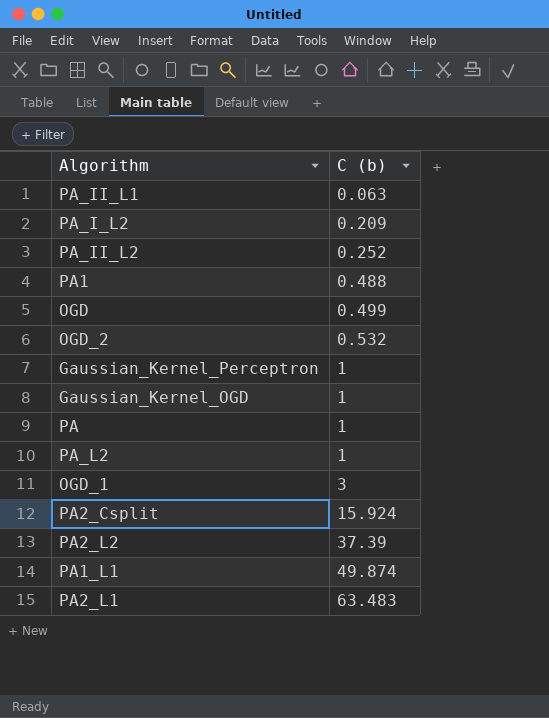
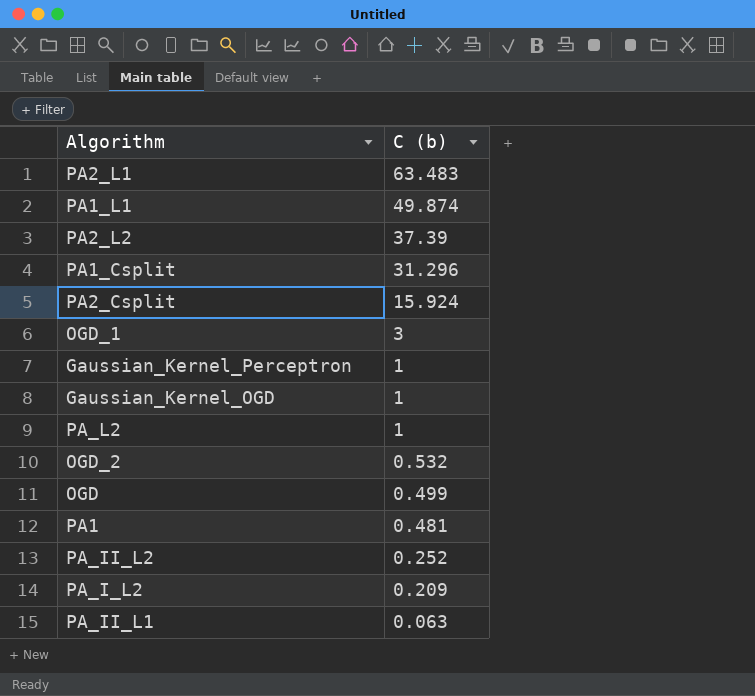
row order: C (b) ascending -> C (b) descending
row PA: 1 -> none
row PA1_Csplit: none -> 31.296
PA1 | C (b): 0.488 -> 0.481

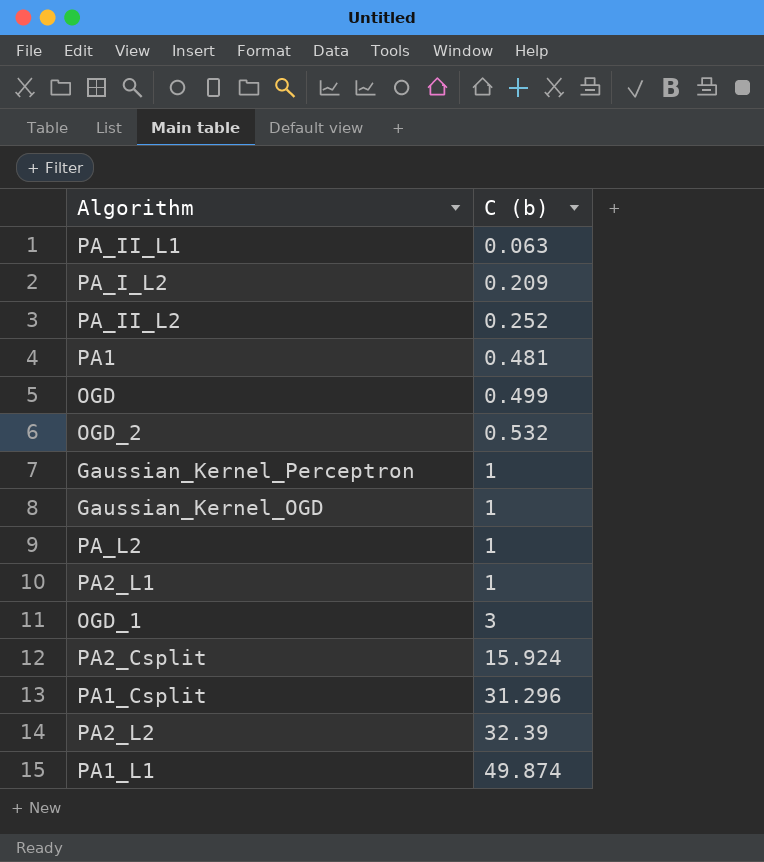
row order: C (b) descending -> C (b) ascending
PA2_L1 | C (b): 63.483 -> 1
PA2_L2 | C (b): 37.39 -> 32.39

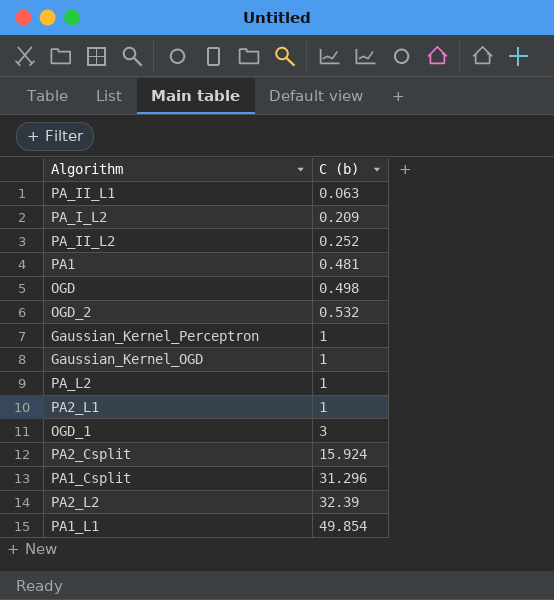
OGD | C (b): 0.499 -> 0.498
PA1_L1 | C (b): 49.874 -> 49.854

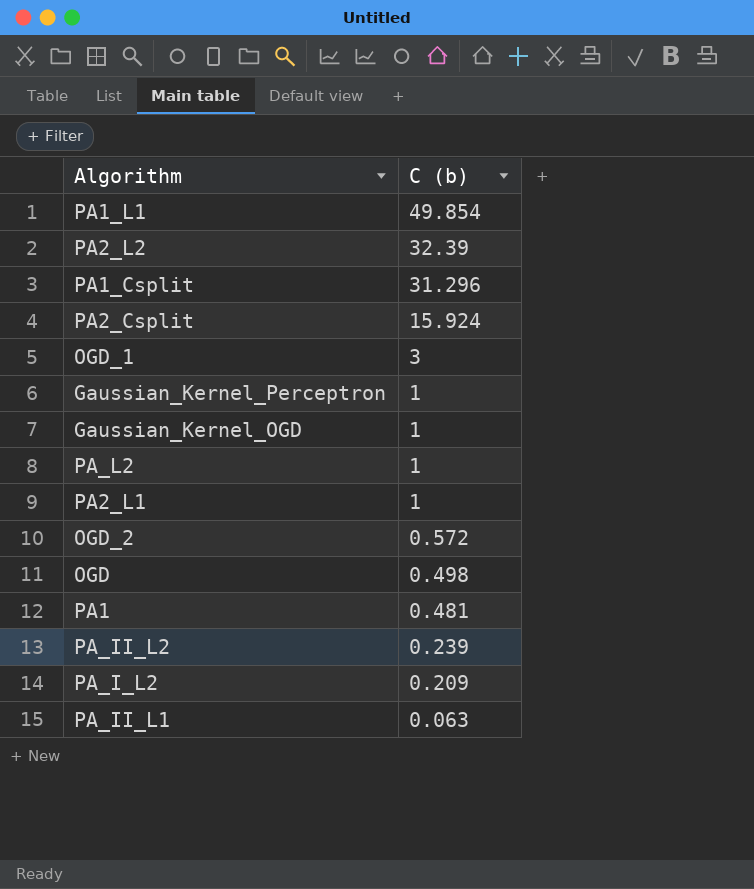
row order: C (b) ascending -> C (b) descending
OGD_2 | C (b): 0.532 -> 0.572
PA_II_L2 | C (b): 0.252 -> 0.239

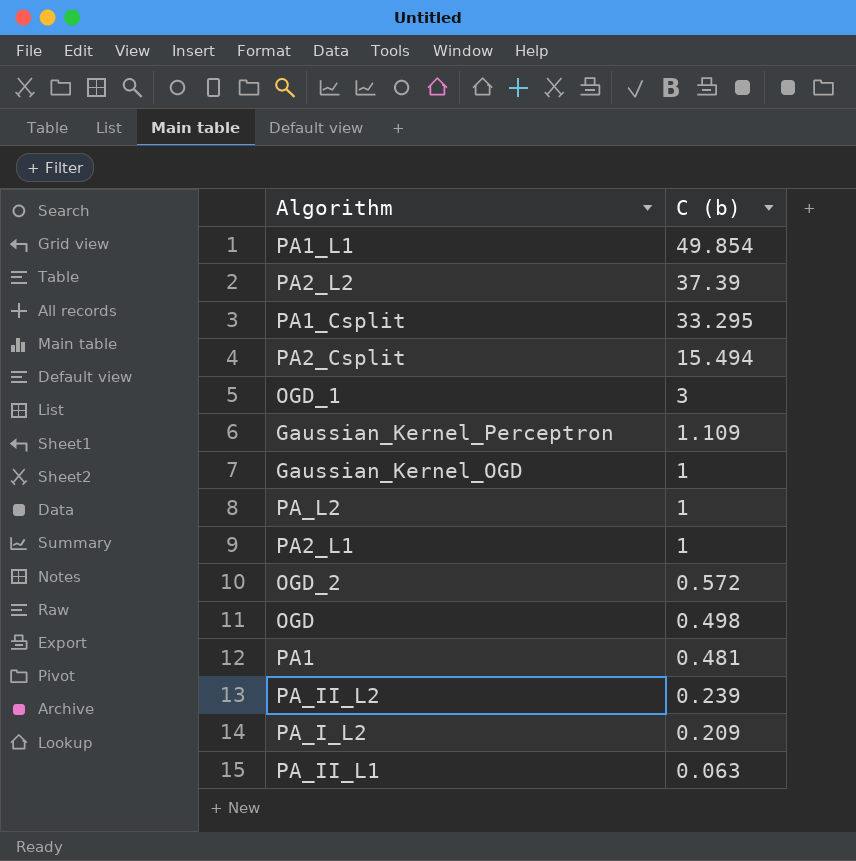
PA2_L2 | C (b): 32.39 -> 37.39
PA1_Csplit | C (b): 31.296 -> 33.295
PA2_Csplit | C (b): 15.924 -> 15.494
Gaussian_Kernel_Perceptron | C (b): 1 -> 1.109

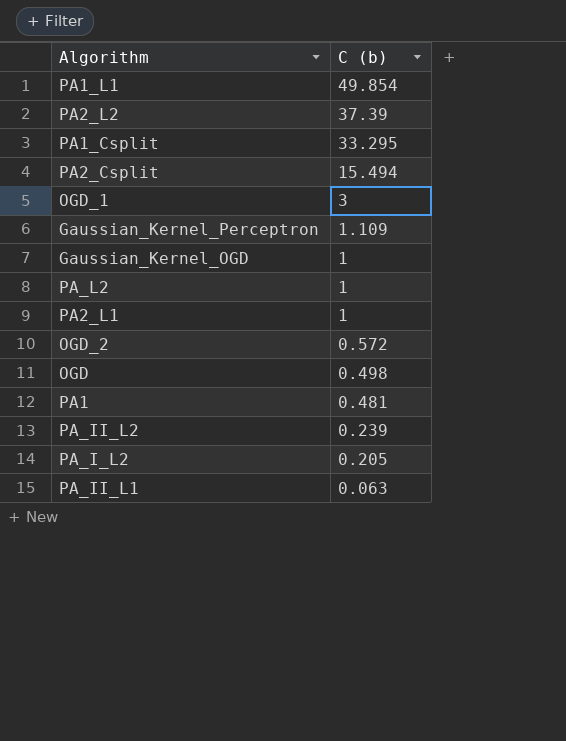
PA_I_L2 | C (b): 0.209 -> 0.205

